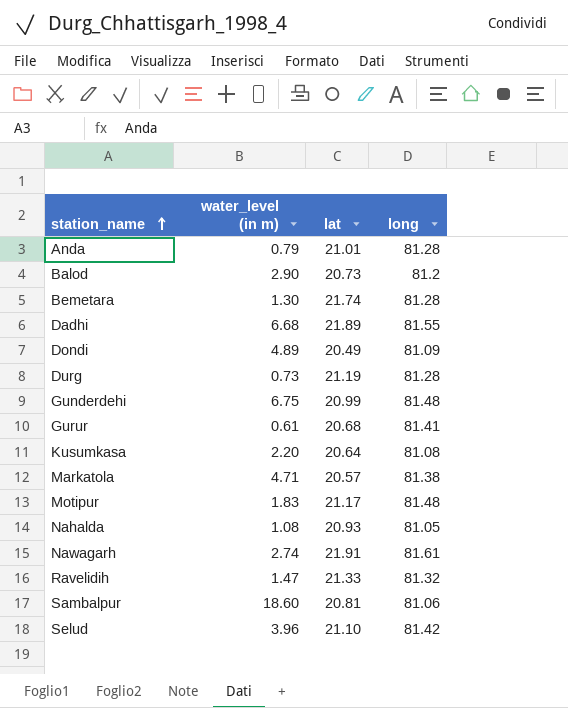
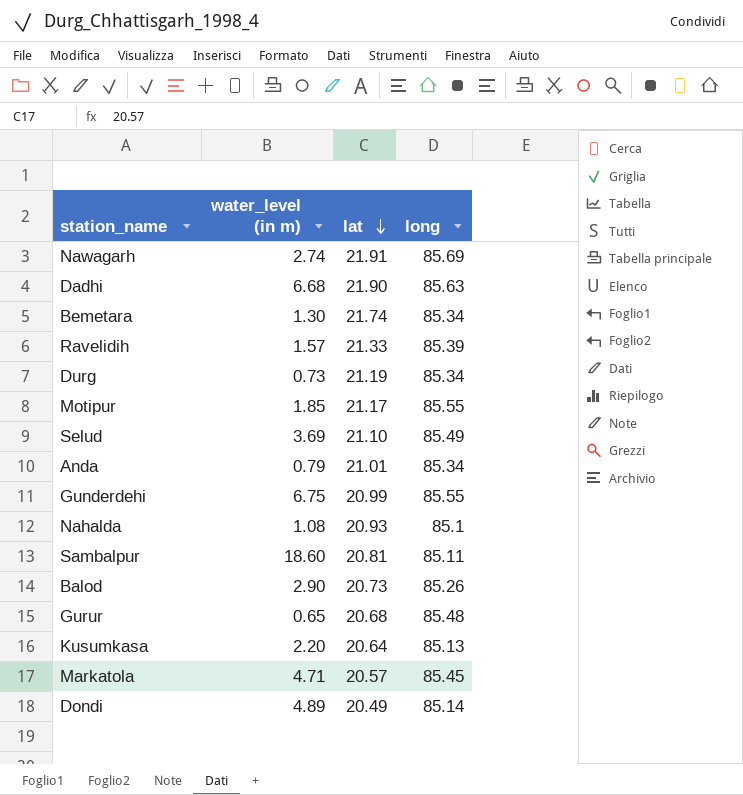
row order: station_name ascending -> lat descending
Nawagarh | long: 81.61 -> 85.69
Dadhi | lat: 21.89 -> 21.90
Dadhi | long: 81.55 -> 85.63
Bemetara | long: 81.28 -> 85.34
Ravelidih | water_level (in m): 1.47 -> 1.57
Ravelidih | long: 81.32 -> 85.39
Durg | long: 81.28 -> 85.34
Motipur | water_level (in m): 1.83 -> 1.85
Motipur | long: 81.48 -> 85.55
Selud | water_level (in m): 3.96 -> 3.69
Selud | long: 81.42 -> 85.49
Anda | long: 81.28 -> 85.34
Gunderdehi | long: 81.48 -> 85.55
Nahalda | long: 81.05 -> 85.1
Sambalpur | long: 81.06 -> 85.11
Balod | long: 81.2 -> 85.26
Gurur | water_level (in m): 0.61 -> 0.65
Gurur | long: 81.41 -> 85.48
Kusumkasa | long: 81.08 -> 85.13
Markatola | long: 81.38 -> 85.45
Dondi | long: 81.09 -> 85.14

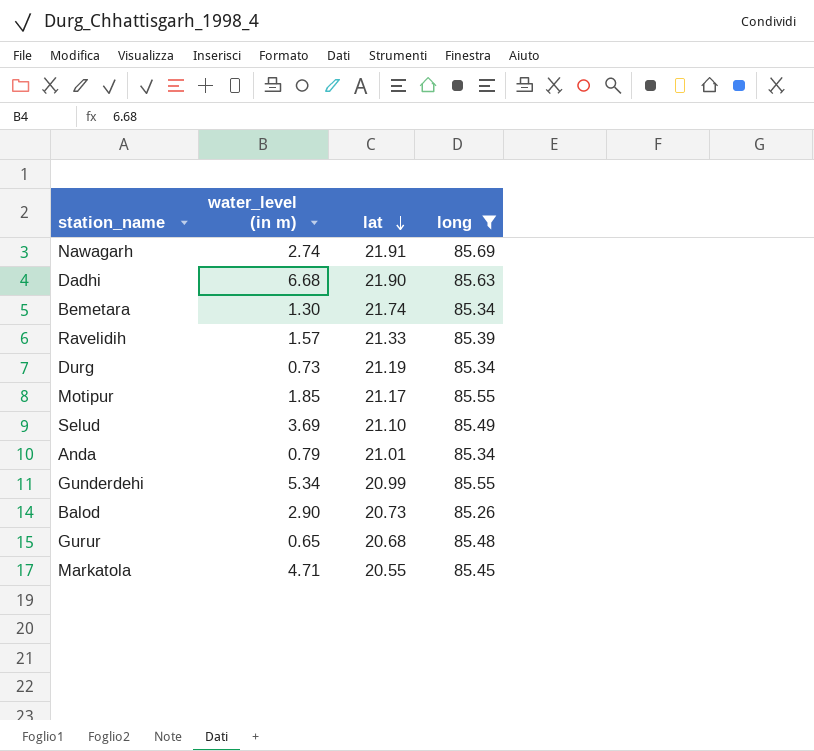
filter: none -> long >= 85.26
Gunderdehi | water_level (in m): 6.75 -> 5.34
Markatola | lat: 20.57 -> 20.55

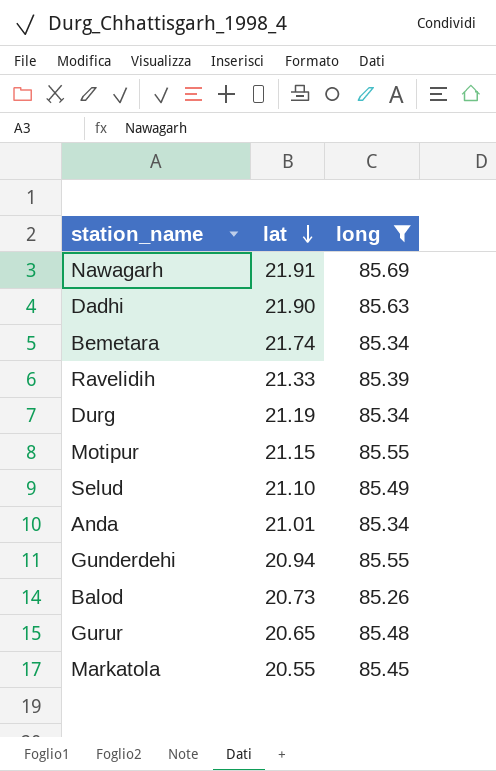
column water_level (in m) | position: 2 -> none
Motipur | lat: 21.17 -> 21.15
Gunderdehi | lat: 20.99 -> 20.94
Gurur | lat: 20.68 -> 20.65

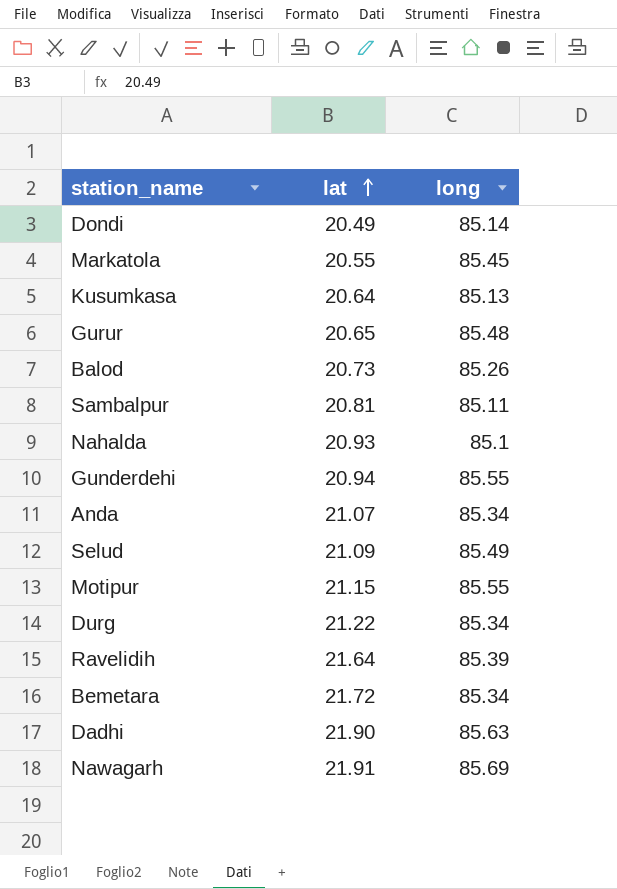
filter: long >= 85.26 -> none
row order: lat descending -> lat ascending
Anda | lat: 21.01 -> 21.07
Selud | lat: 21.10 -> 21.09
Durg | lat: 21.19 -> 21.22
Ravelidih | lat: 21.33 -> 21.64
Bemetara | lat: 21.74 -> 21.72

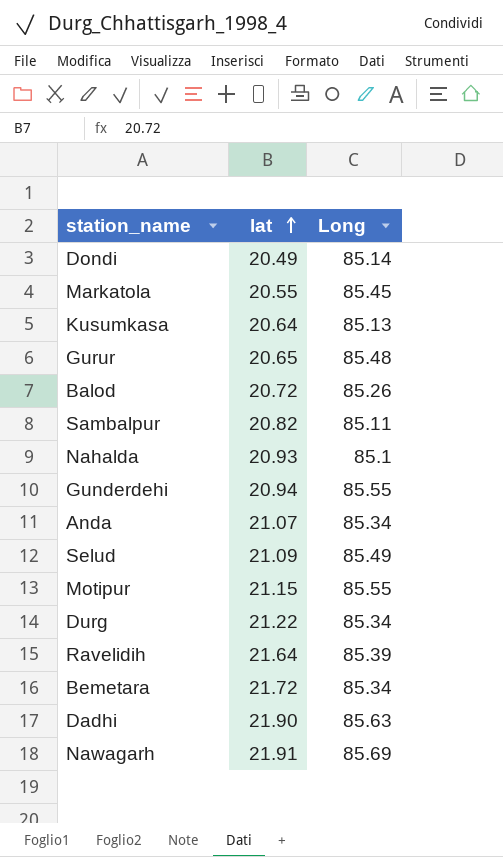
column name: long -> Long
Balod | lat: 20.73 -> 20.72
Sambalpur | lat: 20.81 -> 20.82

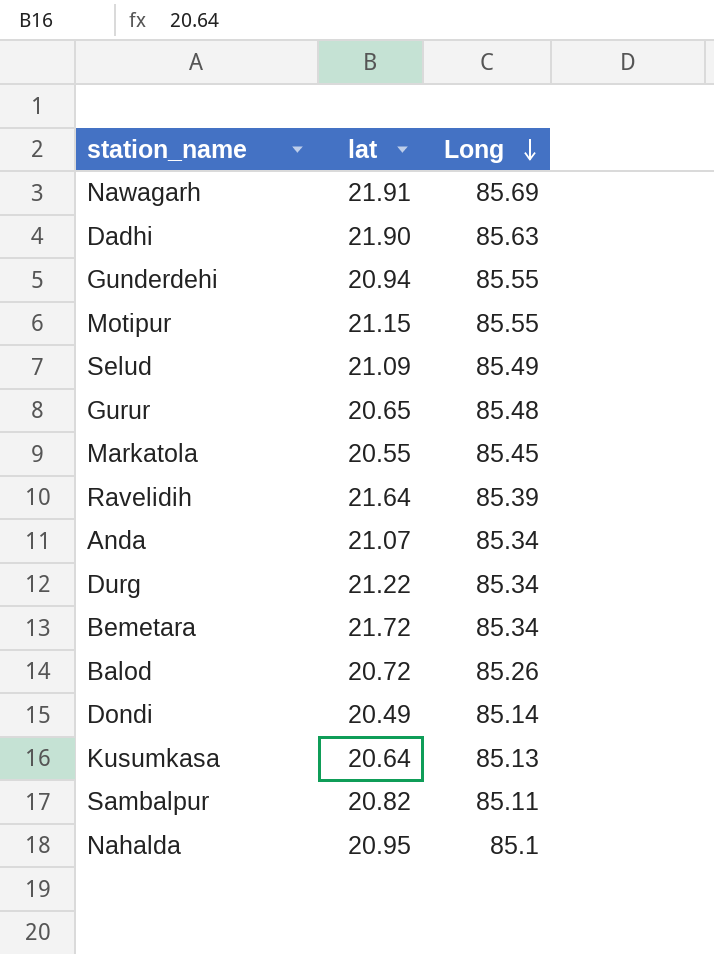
row order: lat ascending -> Long descending
Nahalda | lat: 20.93 -> 20.95

